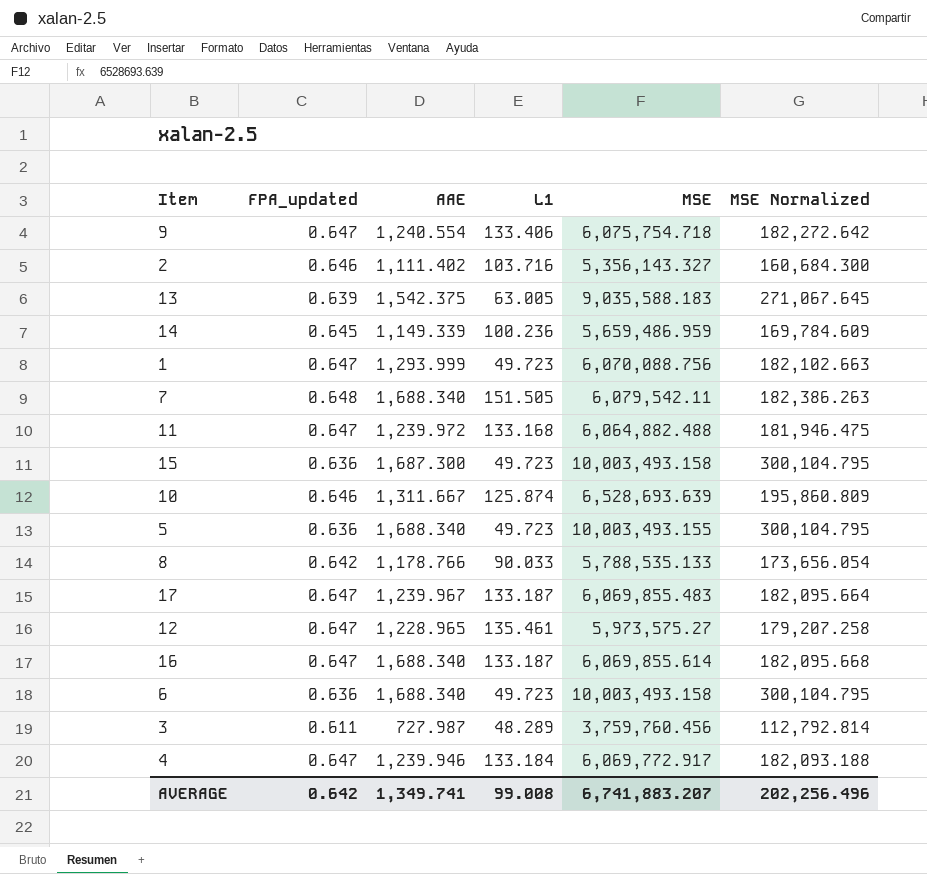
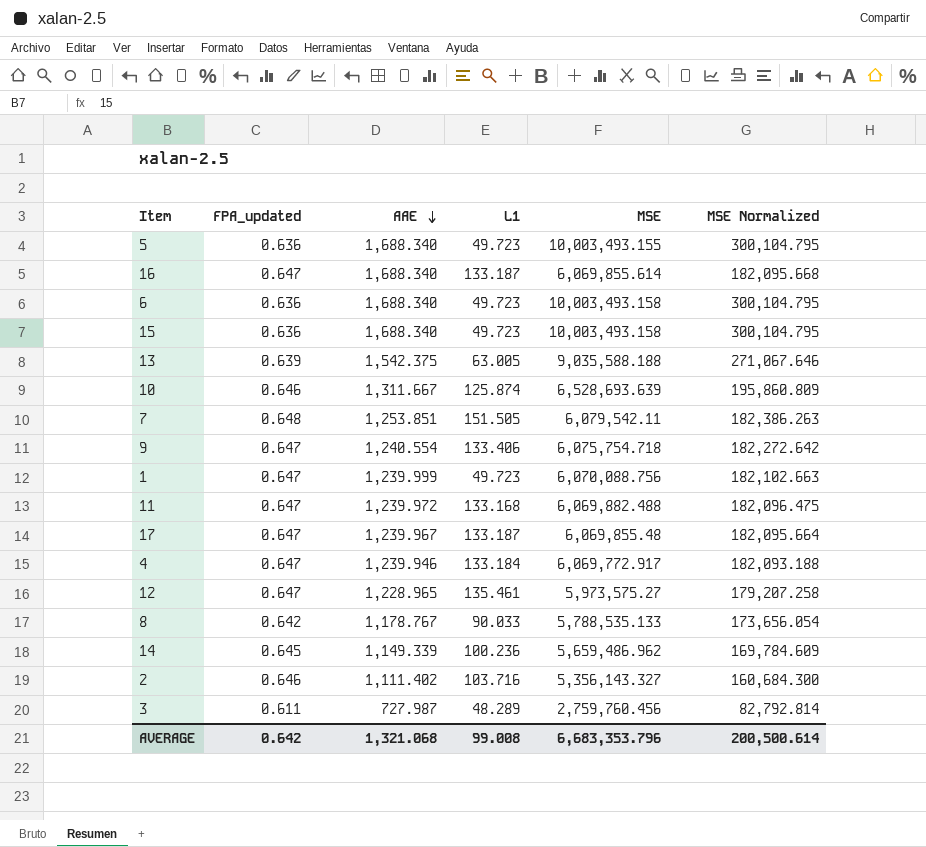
row order: none -> AAE descending
15 | AAE: 1,687.300 -> 1,688.340
13 | MSE: 9,035,588.183 -> 9,035,588.188
13 | MSE Normalized: 271,067.645 -> 271,067.646
7 | AAE: 1,688.340 -> 1,253.851
1 | AAE: 1,293.999 -> 1,239.999
11 | MSE: 6,064,882.488 -> 6,069,882.488
11 | MSE Normalized: 181,946.475 -> 182,096.475
17 | MSE: 6,069,855.483 -> 6,069,855.48
8 | AAE: 1,178.766 -> 1,178.767
14 | MSE: 5,659,486.959 -> 5,659,486.962
3 | MSE: 3,759,760.456 -> 2,759,760.456
3 | MSE Normalized: 112,792.814 -> 82,792.814
AVERAGE | AAE: 1,349.741 -> 1,321.068
AVERAGE | MSE: 6,741,883.207 -> 6,683,353.796
AVERAGE | MSE Normalized: 202,256.496 -> 200,500.614

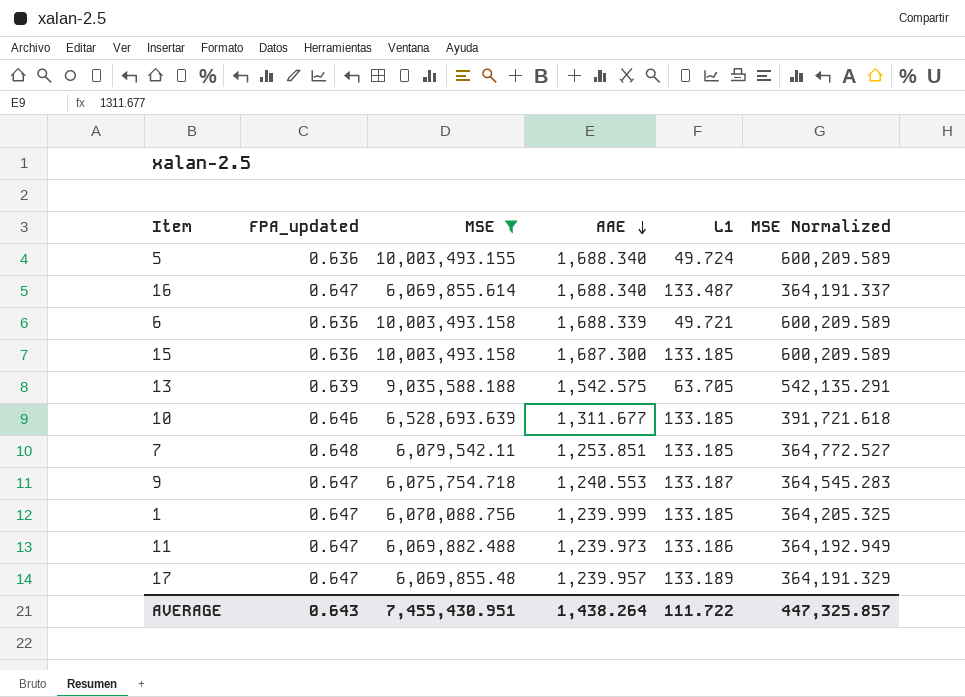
filter: none -> MSE >= 6,069,855.48
column MSE | position: 5 -> 3
column MSE Normalized | formula: [MSE] * 0.03 -> [MSE] * 0.06
5 | L1: 49.723 -> 49.724
16 | L1: 133.187 -> 133.487
6 | AAE: 1,688.340 -> 1,688.339
6 | L1: 49.723 -> 49.721
15 | AAE: 1,688.340 -> 1,687.300
15 | L1: 49.723 -> 133.185
13 | AAE: 1,542.375 -> 1,542.575
13 | L1: 63.005 -> 63.705
10 | AAE: 1,311.667 -> 1,311.677
10 | L1: 125.874 -> 133.185
7 | L1: 151.505 -> 133.185
9 | AAE: 1,240.554 -> 1,240.553
9 | L1: 133.406 -> 133.187
1 | L1: 49.723 -> 133.185
11 | AAE: 1,239.972 -> 1,239.973
11 | L1: 133.168 -> 133.186
17 | AAE: 1,239.967 -> 1,239.957
17 | L1: 133.187 -> 133.189
AVERAGE | FPA_updated: 0.642 -> 0.643
AVERAGE | MSE: 6,683,353.796 -> 7,455,430.951
AVERAGE | AAE: 1,321.068 -> 1,438.264
AVERAGE | L1: 99.008 -> 111.722
AVERAGE | MSE Normalized: 200,500.614 -> 447,325.857

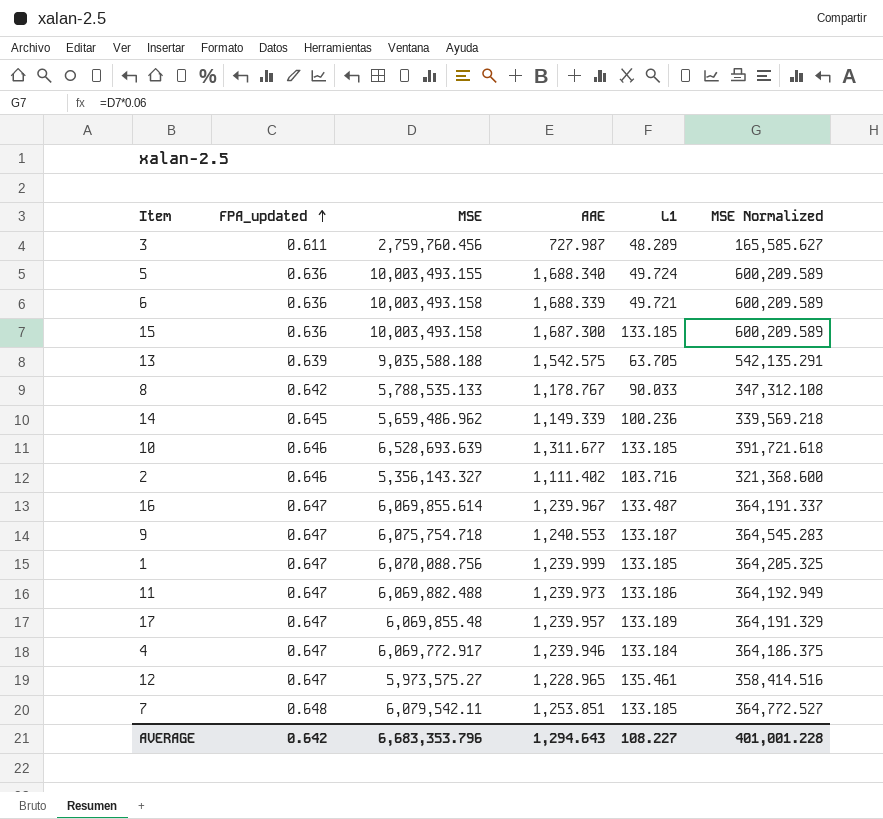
filter: MSE >= 6,069,855.48 -> none
row order: AAE descending -> FPA_updated ascending
16 | AAE: 1,688.340 -> 1,239.967
AVERAGE | FPA_updated: 0.643 -> 0.642
AVERAGE | MSE: 7,455,430.951 -> 6,683,353.796
AVERAGE | AAE: 1,438.264 -> 1,294.643
AVERAGE | L1: 111.722 -> 108.227
AVERAGE | MSE Normalized: 447,325.857 -> 401,001.228

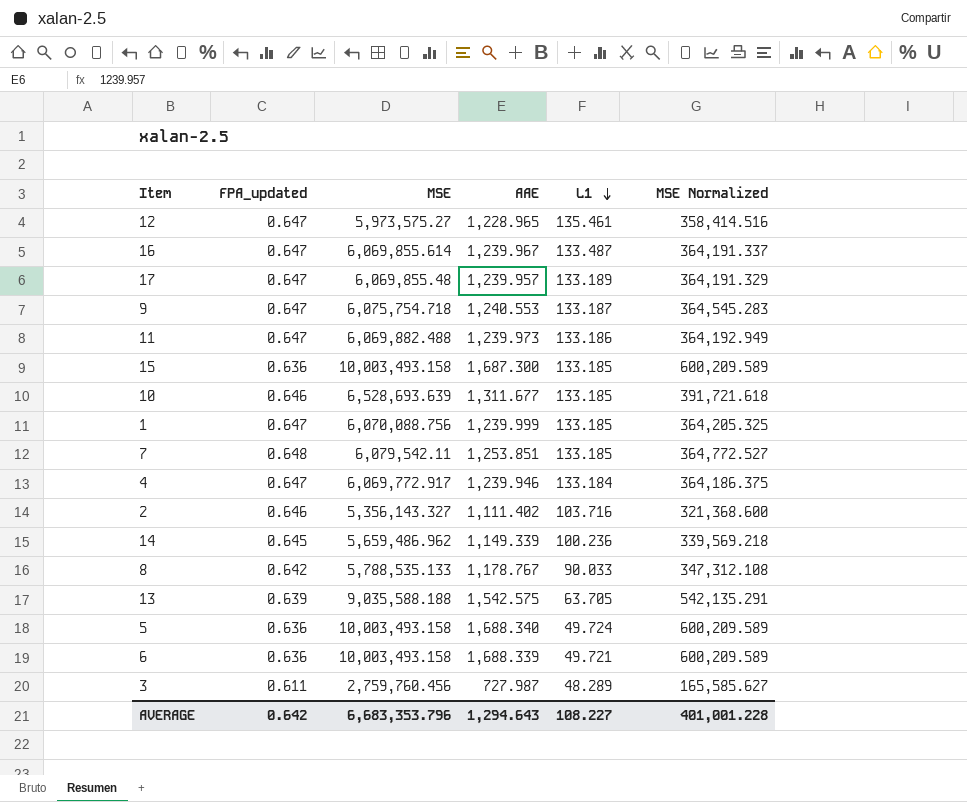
row order: FPA_updated ascending -> L1 descending
5 | MSE: 10,003,493.155 -> 10,003,493.158

